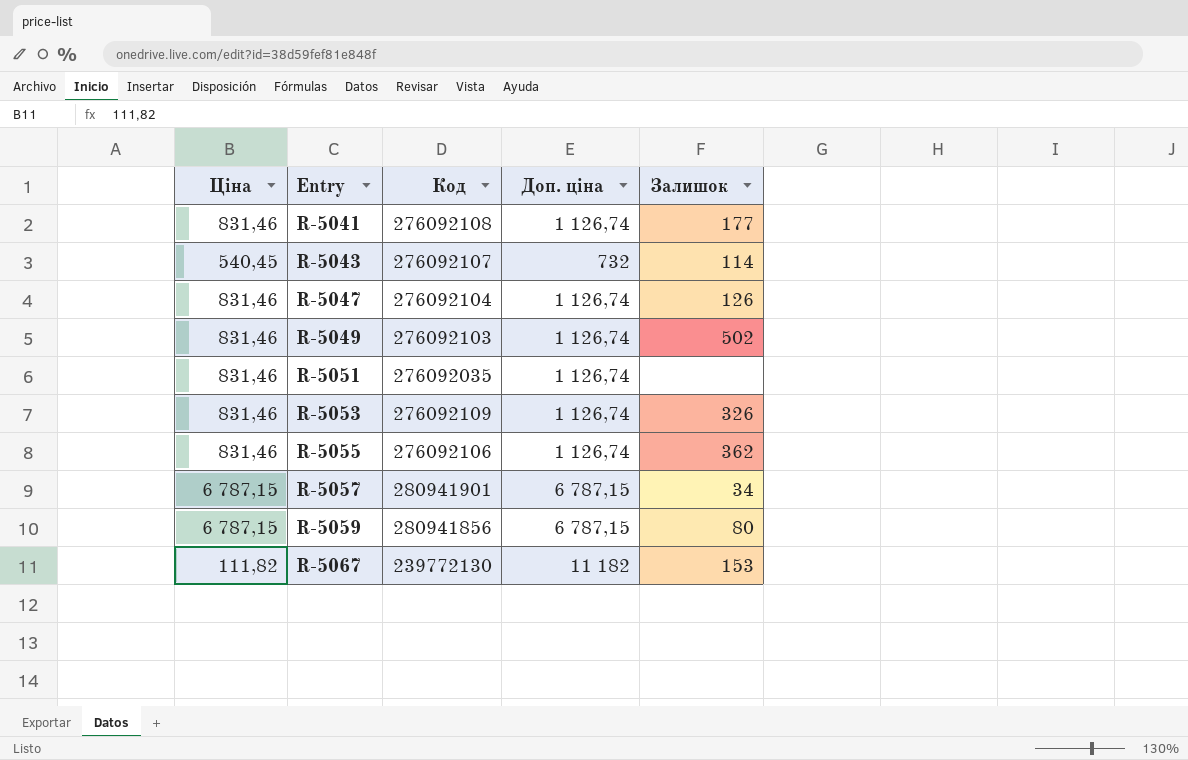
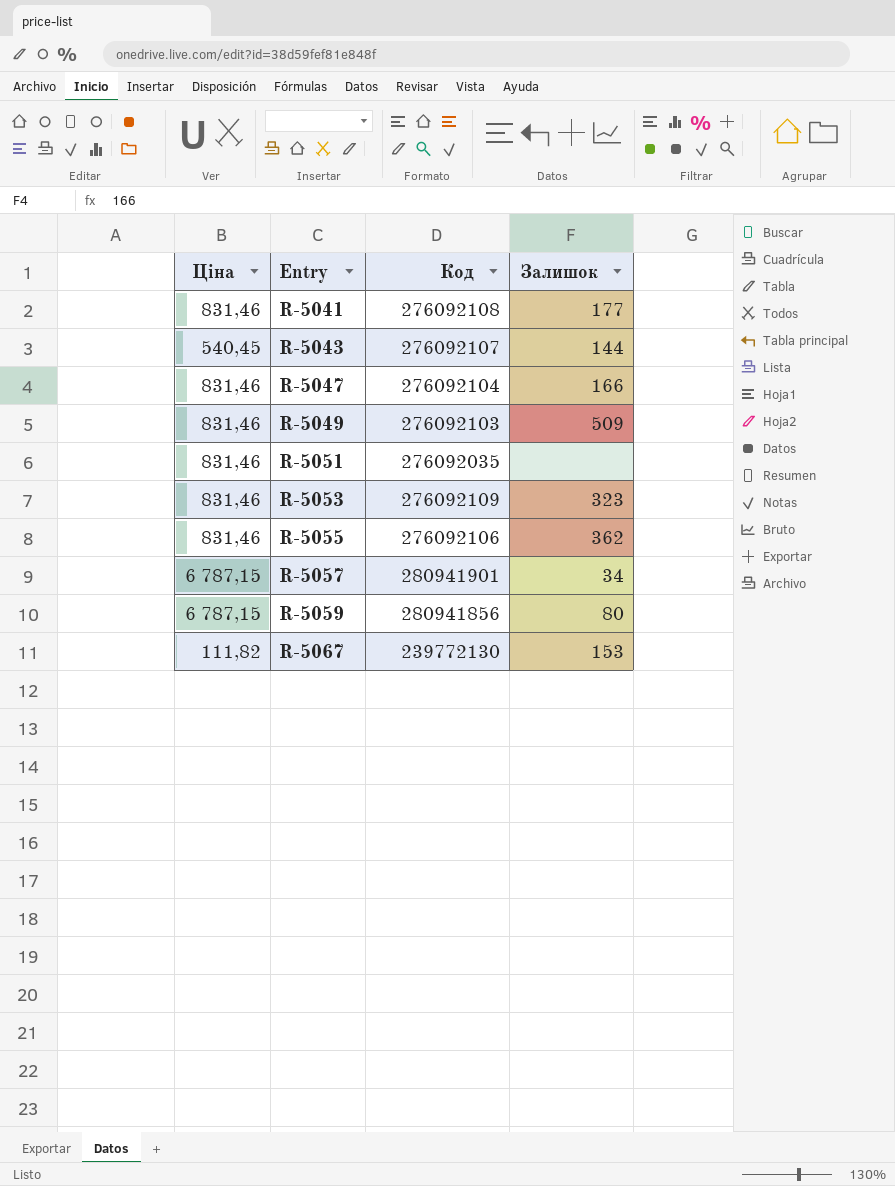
column Доп. ціна | position: 4 -> none
R-5043 | Залишок: 114 -> 144
R-5047 | Залишок: 126 -> 166
R-5049 | Залишок: 502 -> 509
R-5053 | Залишок: 326 -> 323

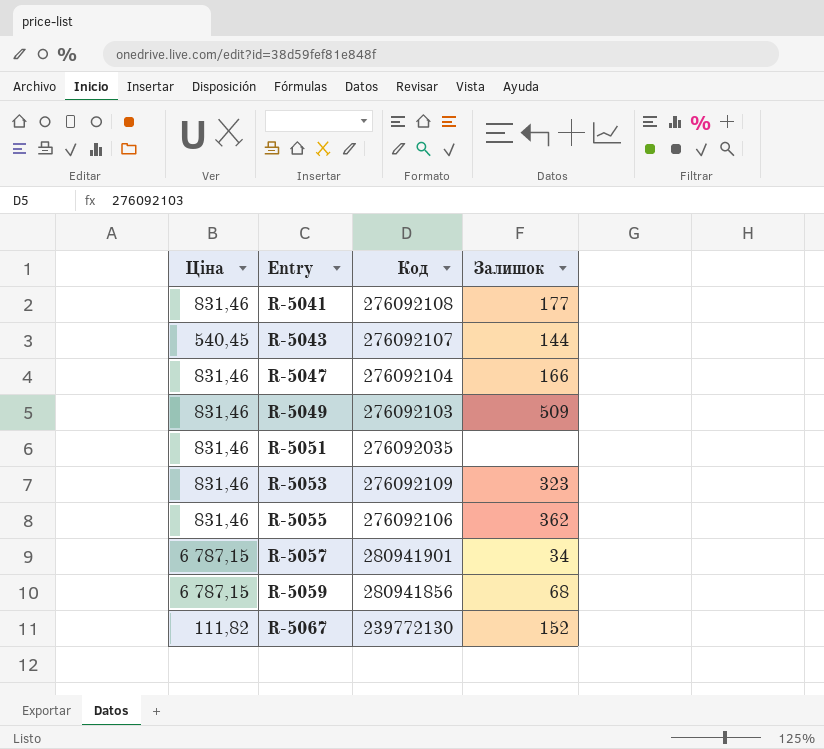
R-5059 | Залишок: 80 -> 68
R-5067 | Залишок: 153 -> 152

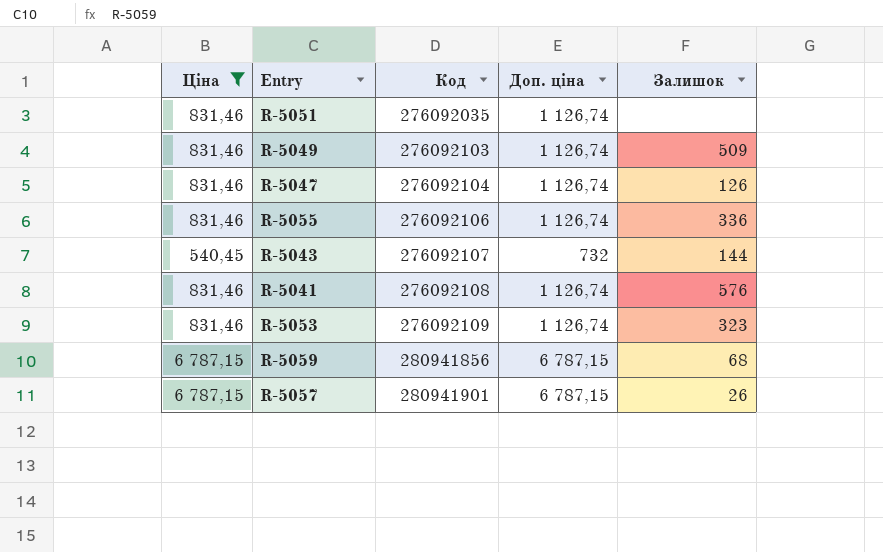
filter: none -> Ціна != 111,82
row order: Entry ascending -> Код ascending
column Доп. ціна | position: none -> 4
R-5047 | Залишок: 166 -> 126
R-5055 | Залишок: 362 -> 336
R-5041 | Залишок: 177 -> 576
R-5057 | Залишок: 34 -> 26

